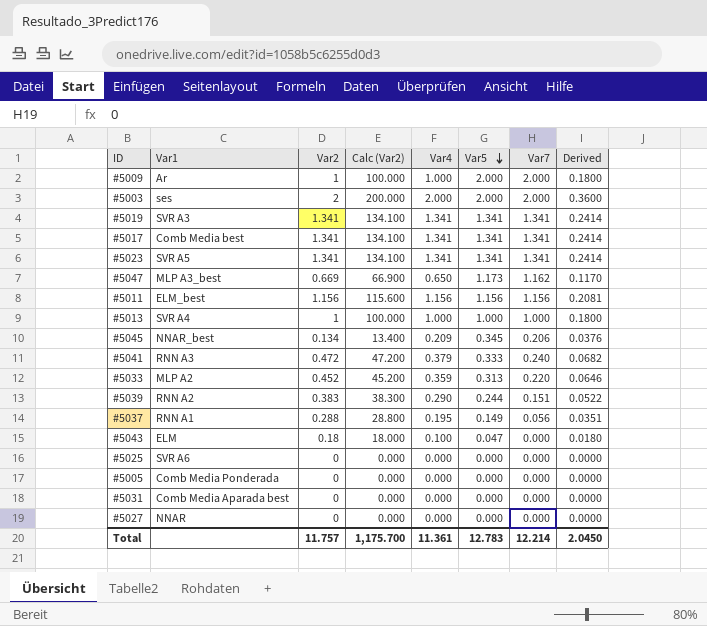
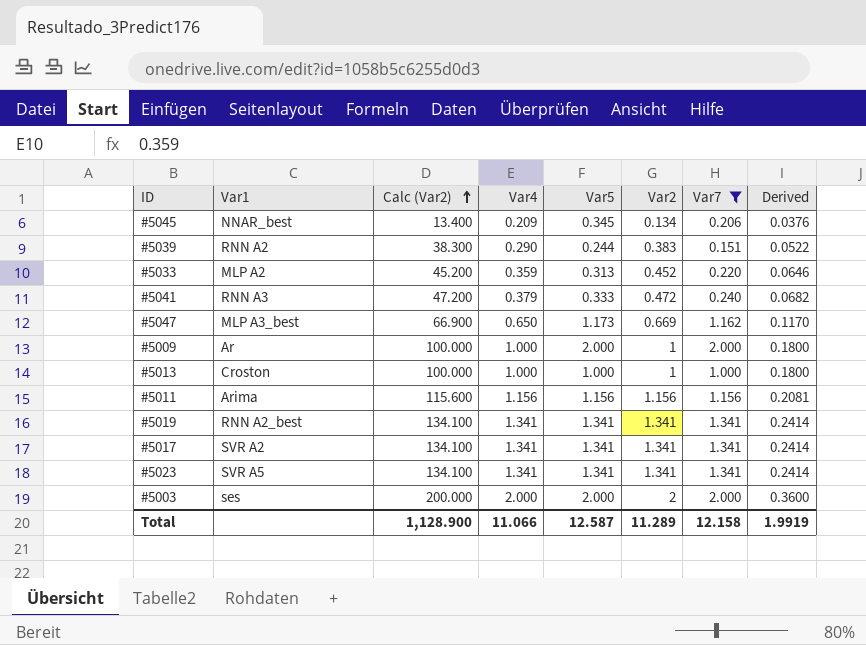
filter: none -> Var7 >= 0.151
row order: Var5 descending -> Calc (Var2) ascending
column Var2 | position: 3 -> 6
#5013 | Var1: SVR A4 -> Croston
#5011 | Var1: ELM_best -> Arima
#5019 | Var1: SVR A3 -> RNN A2_best
#5017 | Var1: Comb Media best -> SVR A2
Total | Calc (Var2): 1,175.700 -> 1,128.900
Total | Var4: 11.361 -> 11.066
Total | Var5: 12.783 -> 12.587
Total | Var2: 11.757 -> 11.289
Total | Var7: 12.214 -> 12.158
Total | Derived: 2.0450 -> 1.9919

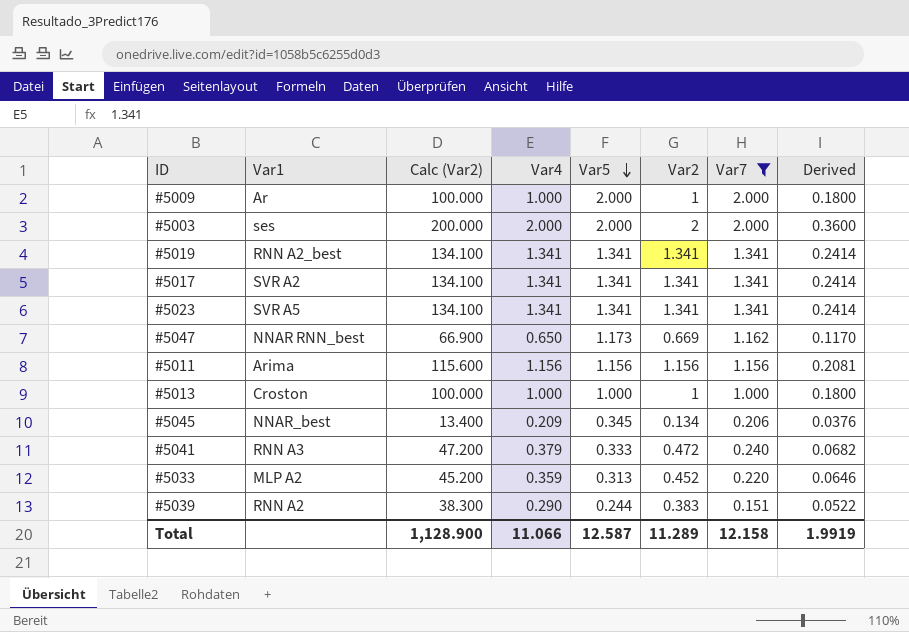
row order: Calc (Var2) ascending -> Var5 descending
#5047 | Var1: MLP A3_best -> NNAR RNN_best

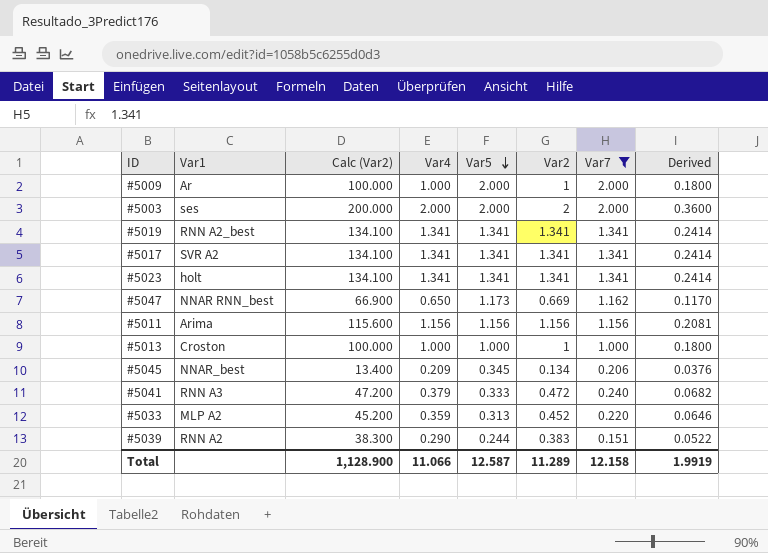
#5023 | Var1: SVR A5 -> holt

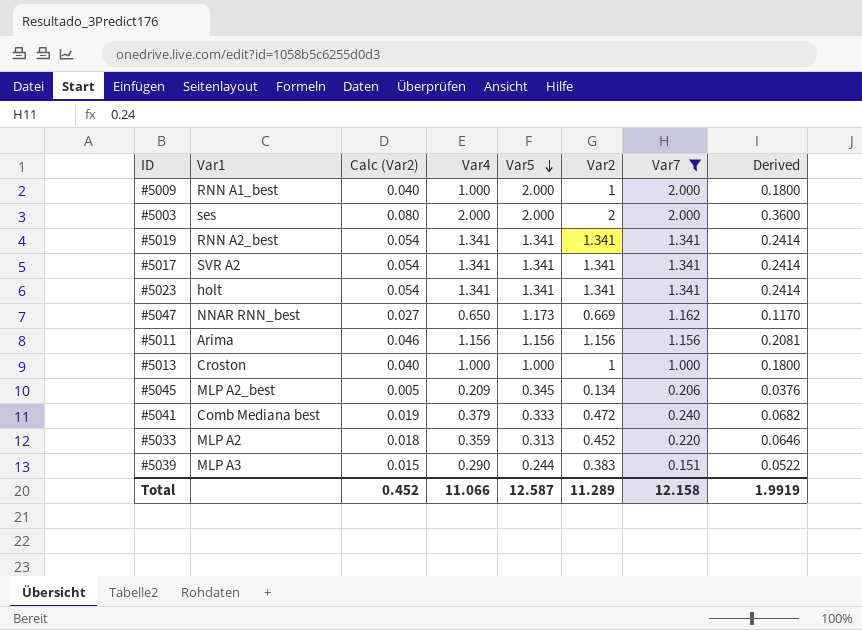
column Calc (Var2) | formula: [Var2] * 100 -> [Var2] * 0.04
#5009 | Var1: Ar -> RNN A1_best
#5045 | Var1: NNAR_best -> MLP A2_best
#5041 | Var1: RNN A3 -> Comb Mediana best
#5039 | Var1: RNN A2 -> MLP A3
Total | Calc (Var2): 1,128.900 -> 0.452

